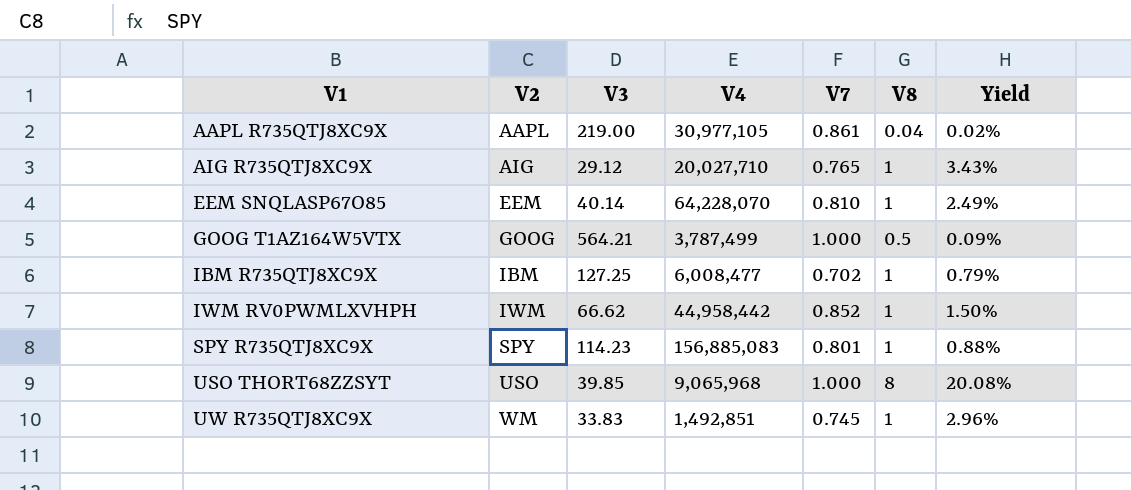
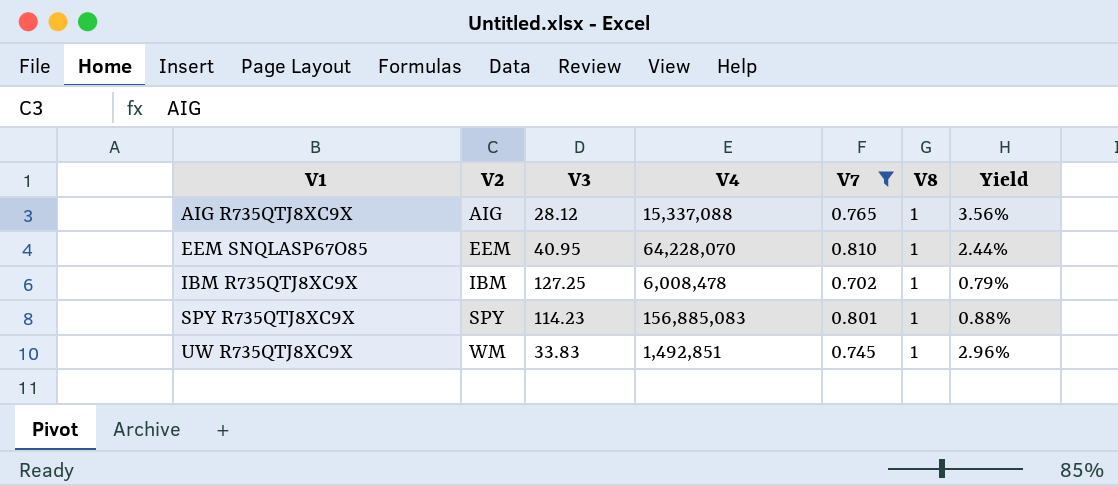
filter: none -> V7 <= 0.810
AIG R735QTJ8XC9X | V3: 29.12 -> 28.12
AIG R735QTJ8XC9X | V4: 20,027,710 -> 15,337,088
AIG R735QTJ8XC9X | Yield: 3.43% -> 3.56%
EEM SNQLASP67O85 | V3: 40.14 -> 40.95
EEM SNQLASP67O85 | Yield: 2.49% -> 2.44%
IBM R735QTJ8XC9X | V4: 6,008,477 -> 6,008,478

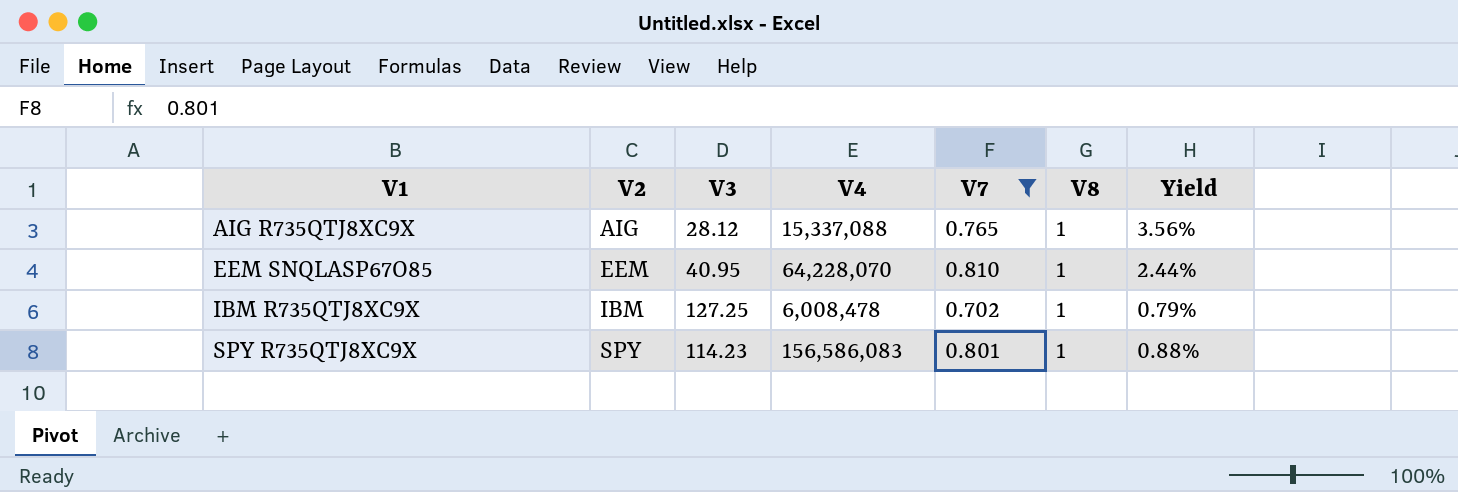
row UW R735QTJ8XC9X: WM | 33.83 | 1,492,851 | 0.745 | 1 | 2.96% -> none
SPY R735QTJ8XC9X | V4: 156,885,083 -> 156,586,083

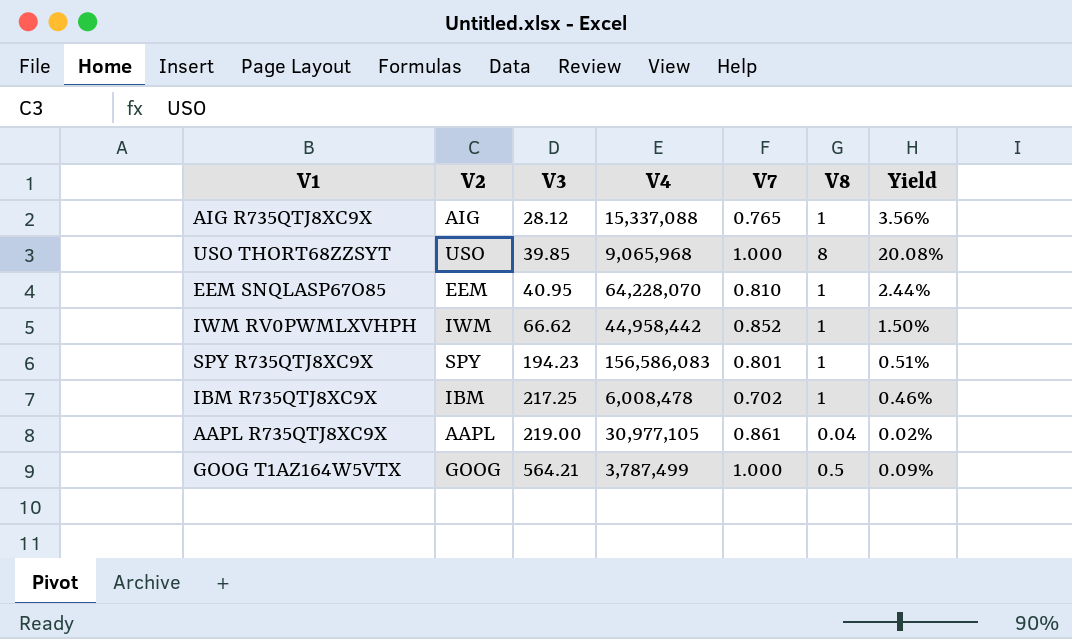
filter: V7 <= 0.810 -> none
row order: V1 ascending -> V3 ascending
SPY R735QTJ8XC9X | V3: 114.23 -> 194.23
SPY R735QTJ8XC9X | Yield: 0.88% -> 0.51%
IBM R735QTJ8XC9X | V3: 127.25 -> 217.25
IBM R735QTJ8XC9X | Yield: 0.79% -> 0.46%

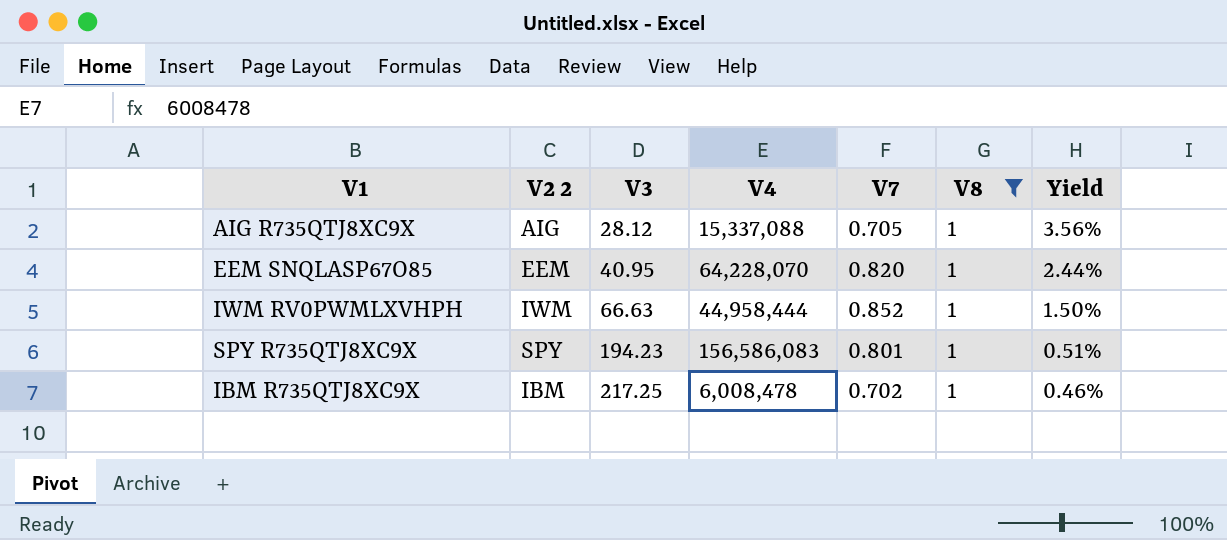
filter: none -> V8 = 1
column name: V2 -> V2 2
AIG R735QTJ8XC9X | V7: 0.765 -> 0.705
EEM SNQLASP67O85 | V7: 0.810 -> 0.820
IWM RV0PWMLXVHPH | V3: 66.62 -> 66.63
IWM RV0PWMLXVHPH | V4: 44,958,442 -> 44,958,444

